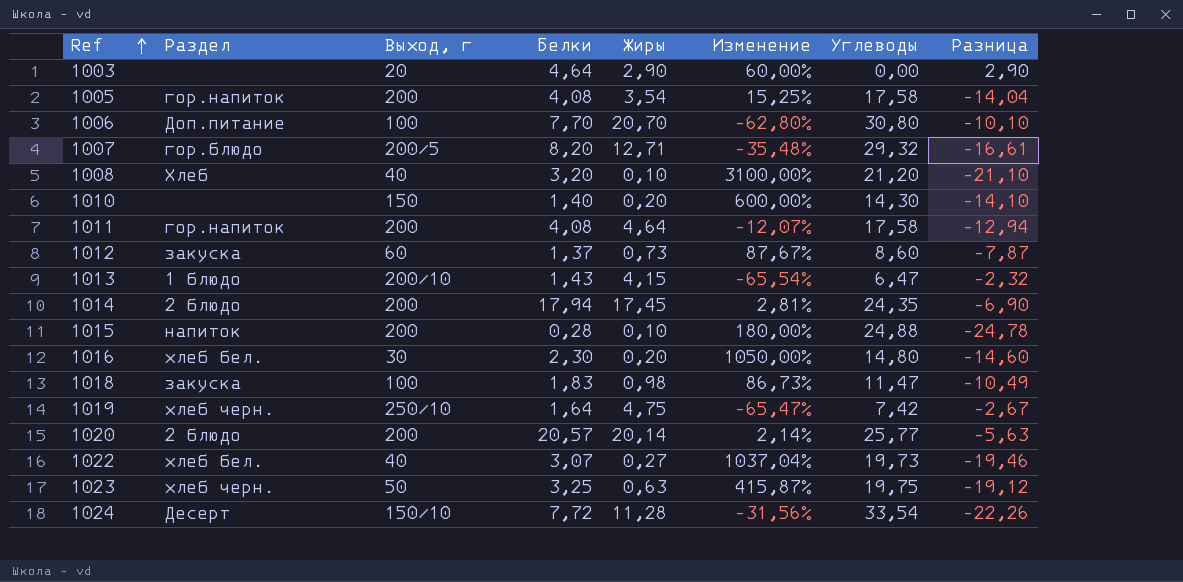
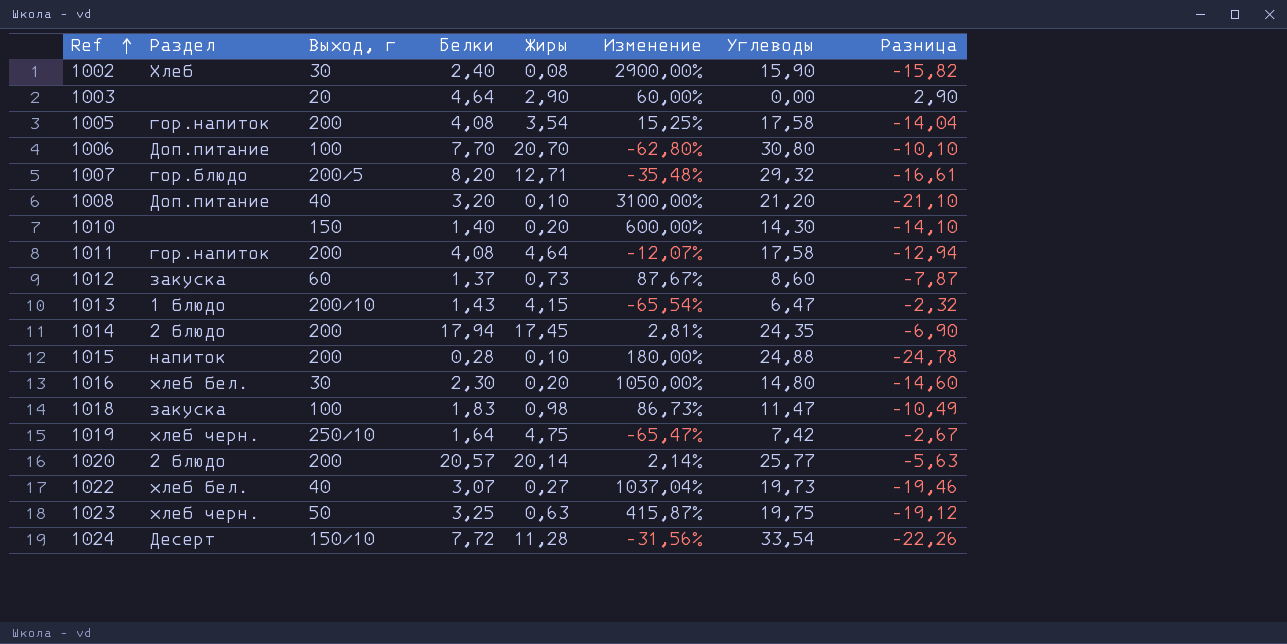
row 1002: none -> Хлеб | 30 | 2,40 | 0,08 | 2900,00% | 15,90 | -15,82
1008 | Раздел: Хлеб -> Доп.питание

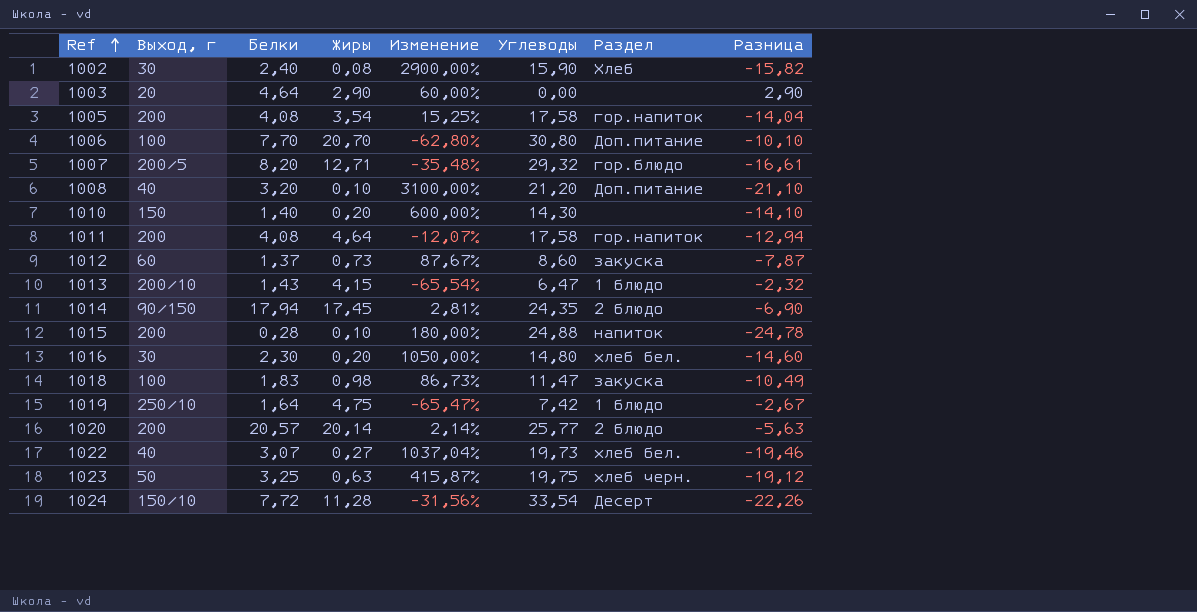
column Раздел | position: 2 -> 7
1014 | Выход, г: 200 -> 90/150
1019 | Раздел: хлеб черн. -> 1 блюдо

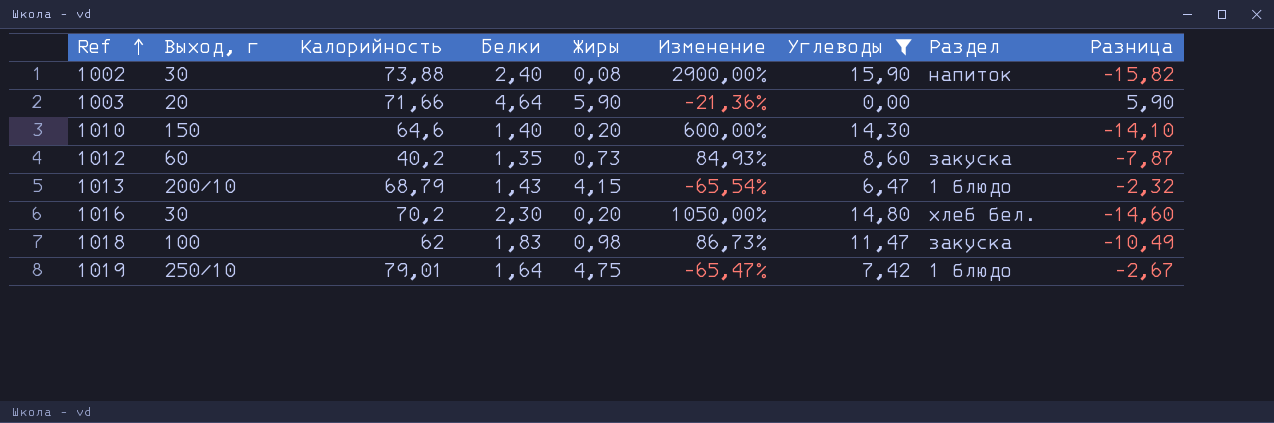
filter: none -> Углеводы <= 15,90
column Калорийность | position: none -> 3
1002 | Раздел: Хлеб -> напиток
1003 | Жиры: 2,90 -> 5,90
1003 | Изменение: 60,00% -> -21,36%
1003 | Разница: 2,90 -> 5,90
1012 | Белки: 1,37 -> 1,35
1012 | Изменение: 87,67% -> 84,93%

